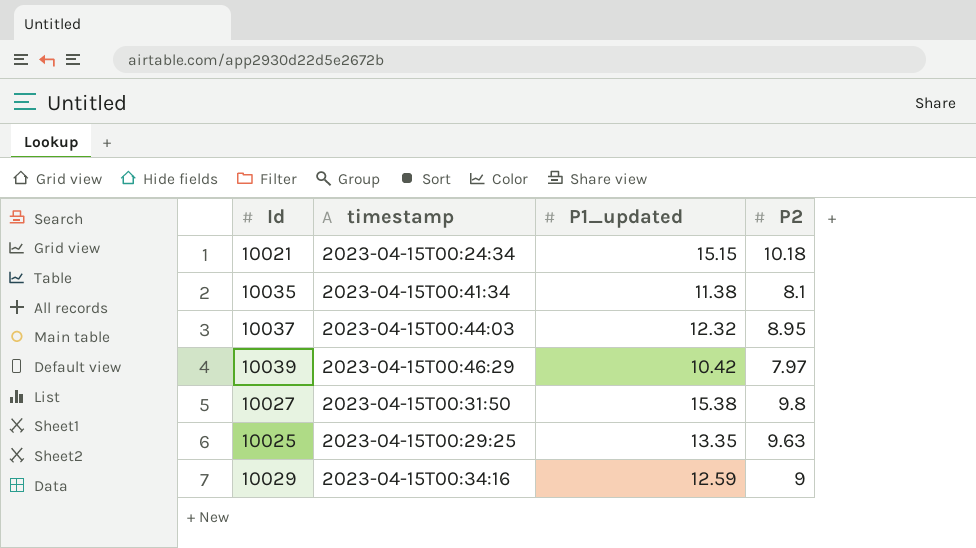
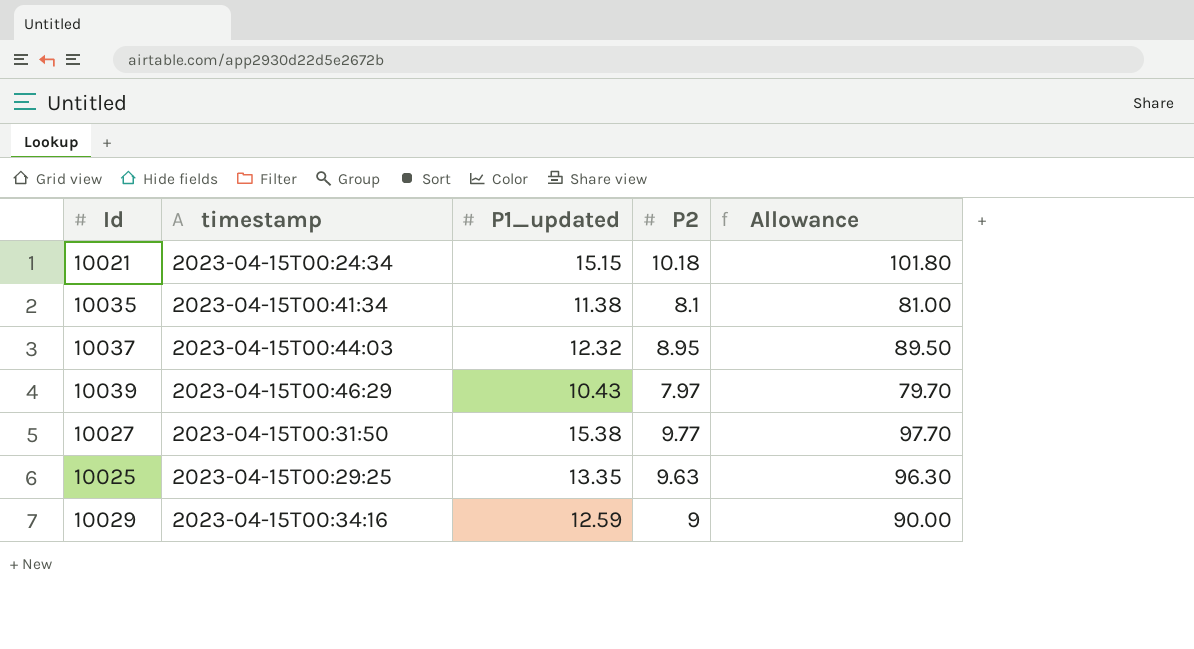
column Allowance | formula: none -> [P2] * 10
10039 | P1_updated: 10.42 -> 10.43
10027 | P2: 9.8 -> 9.77

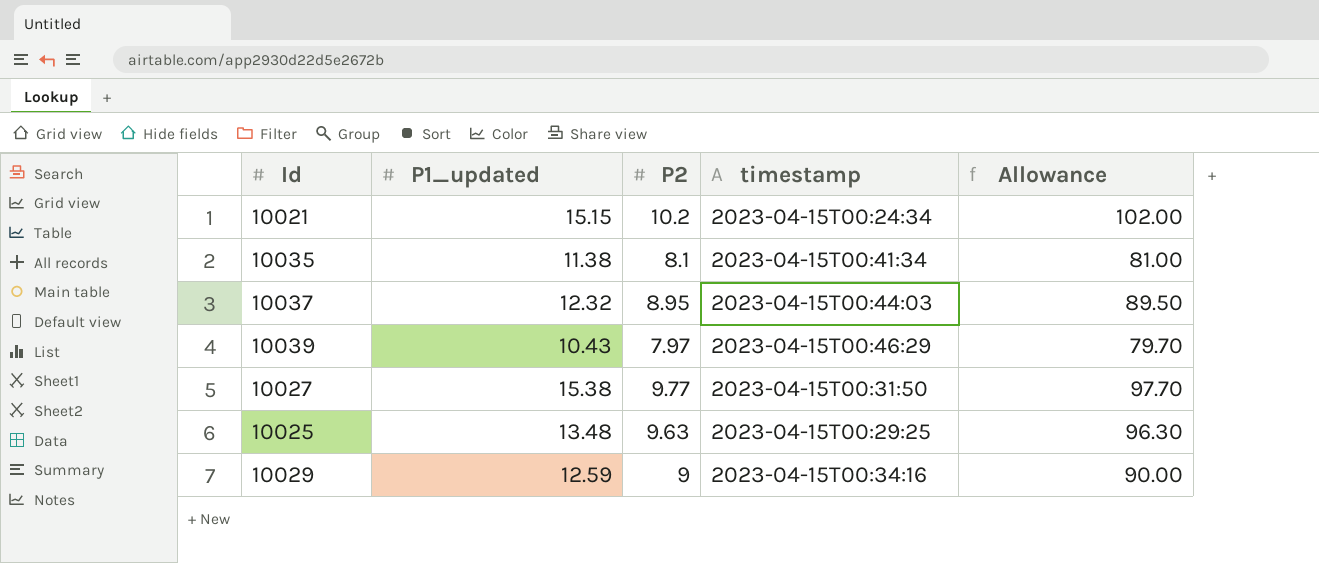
column timestamp | position: 2 -> 4
10021 | P2: 10.18 -> 10.2
10021 | Allowance: 101.80 -> 102.00
10025 | P1_updated: 13.35 -> 13.48

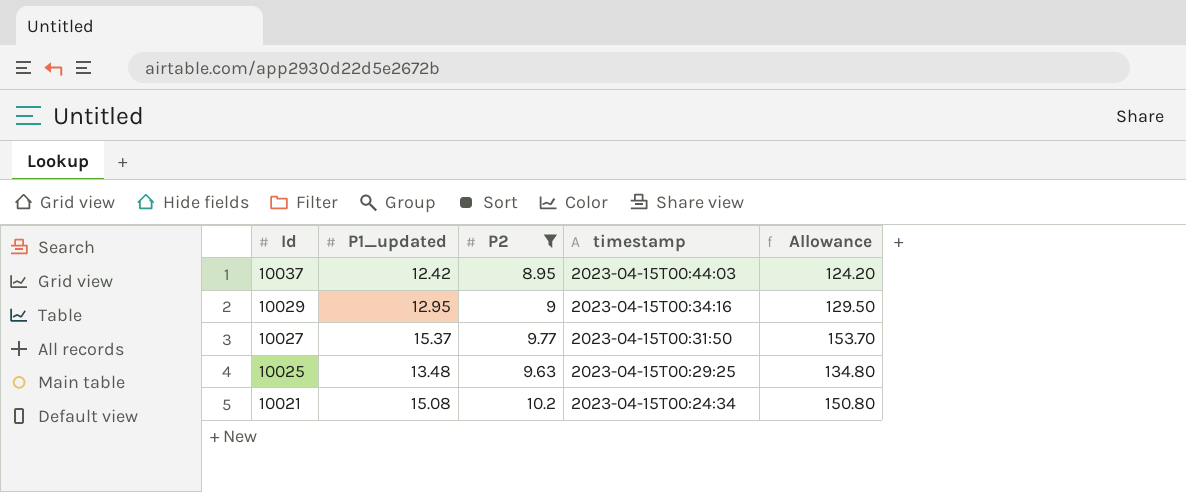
filter: none -> P2 >= 8.95
row order: none -> Id descending
column Allowance | formula: [P2] * 10 -> [P1_updated] * 10
10037 | P1_updated: 12.32 -> 12.42
10029 | P1_updated: 12.59 -> 12.95
10027 | P1_updated: 15.38 -> 15.37
10021 | P1_updated: 15.15 -> 15.08

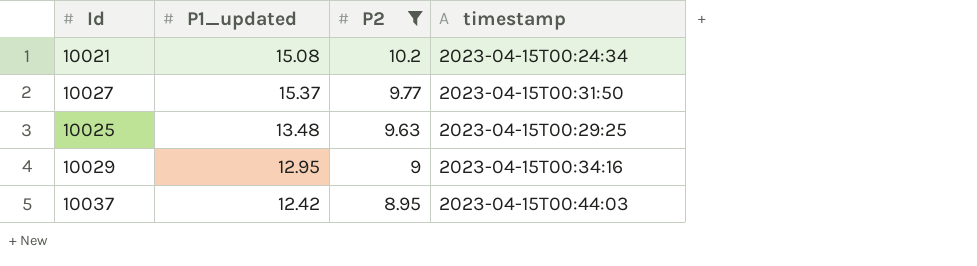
row order: Id descending -> P2 descending
column Allowance | formula: [P1_updated] * 10 -> none

